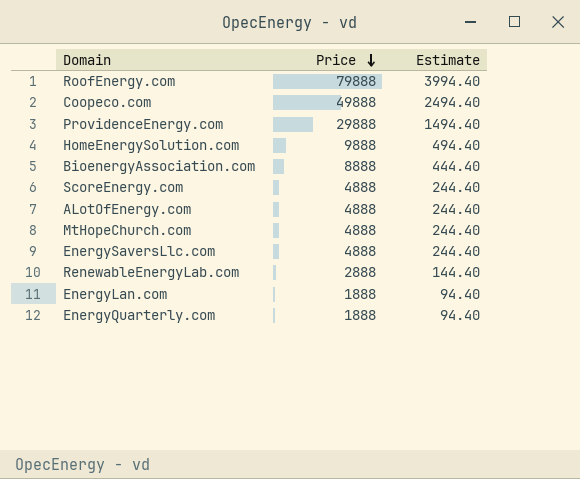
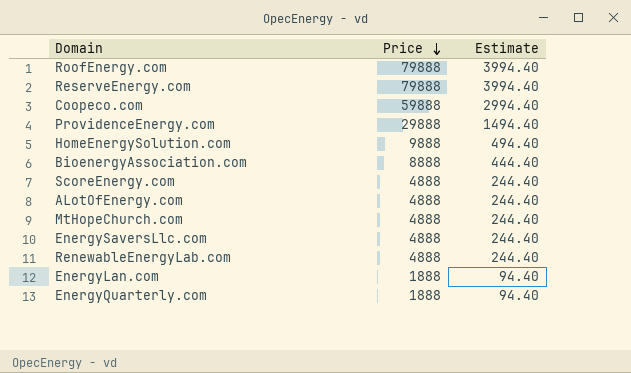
row ReserveEnergy.com: none -> 79888 | 3994.40
Coopeco.com | Price: 49888 -> 59888
Coopeco.com | Estimate: 2494.40 -> 2994.40
RenewableEnergyLab.com | Price: 2888 -> 4888
RenewableEnergyLab.com | Estimate: 144.40 -> 244.40

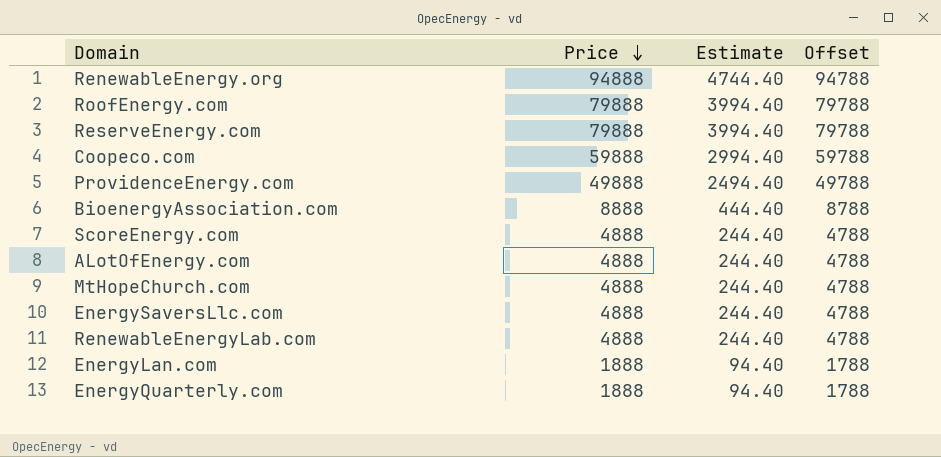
column Offset | formula: none -> [Price] - 100
row HomeEnergySolution.com: 9888 | 494.40 -> none
row RenewableEnergy.org: none -> 94888 | 4744.40 | 94788
ProvidenceEnergy.com | Price: 29888 -> 49888
ProvidenceEnergy.com | Estimate: 1494.40 -> 2494.40

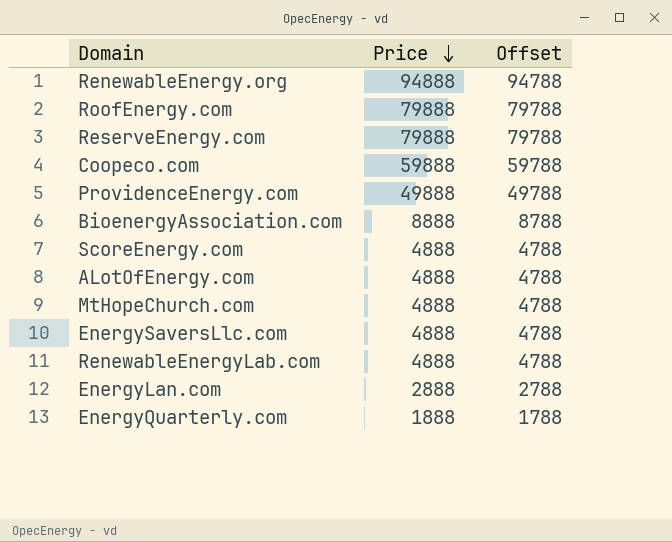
column Estimate | formula: [Price] * 0.05 -> none
EnergyLan.com | Price: 1888 -> 2888
EnergyLan.com | Offset: 1788 -> 2788

